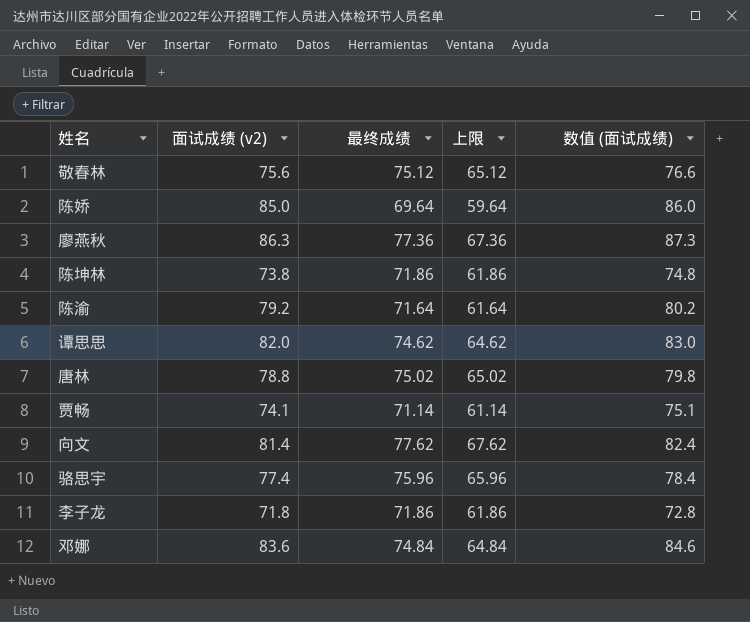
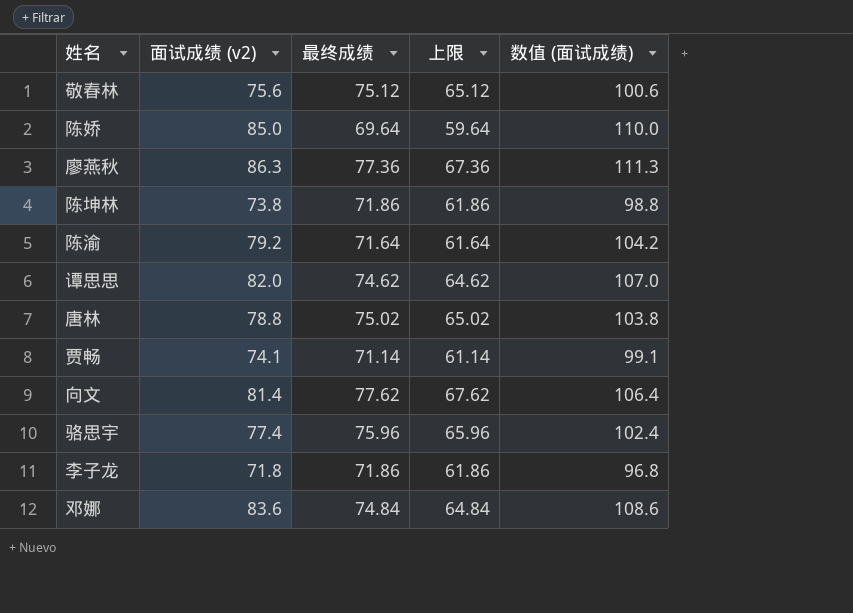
column 数值 (面试成绩) | formula: [面试成绩 (v2)] + 1 -> [面试成绩 (v2)] + 25

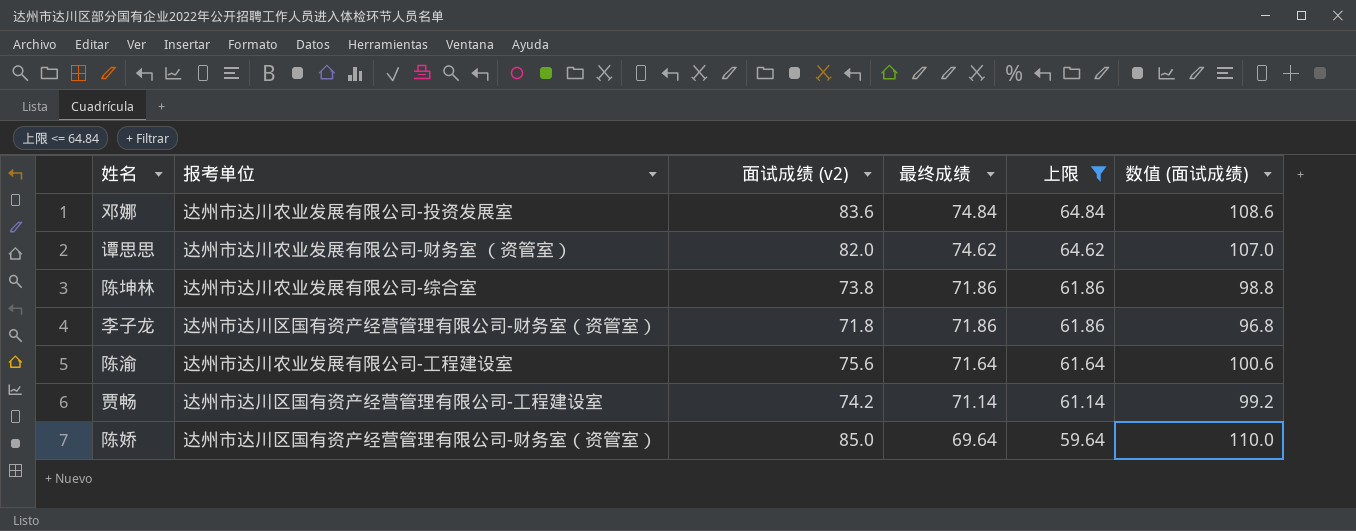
filter: none -> 上限 <= 64.84
row order: none -> 最终成绩 descending
column 报考单位 | position: none -> 2
陈渝 | 面试成绩 (v2): 79.2 -> 75.6
陈渝 | 数值 (面试成绩): 104.2 -> 100.6
贾畅 | 面试成绩 (v2): 74.1 -> 74.2
贾畅 | 数值 (面试成绩): 99.1 -> 99.2

